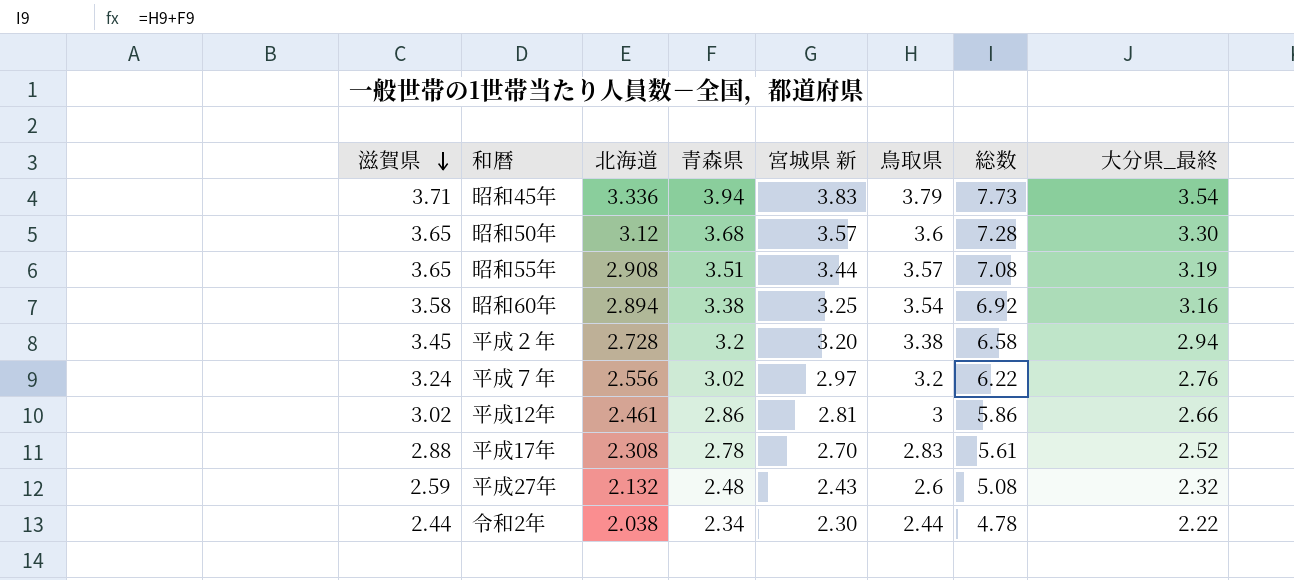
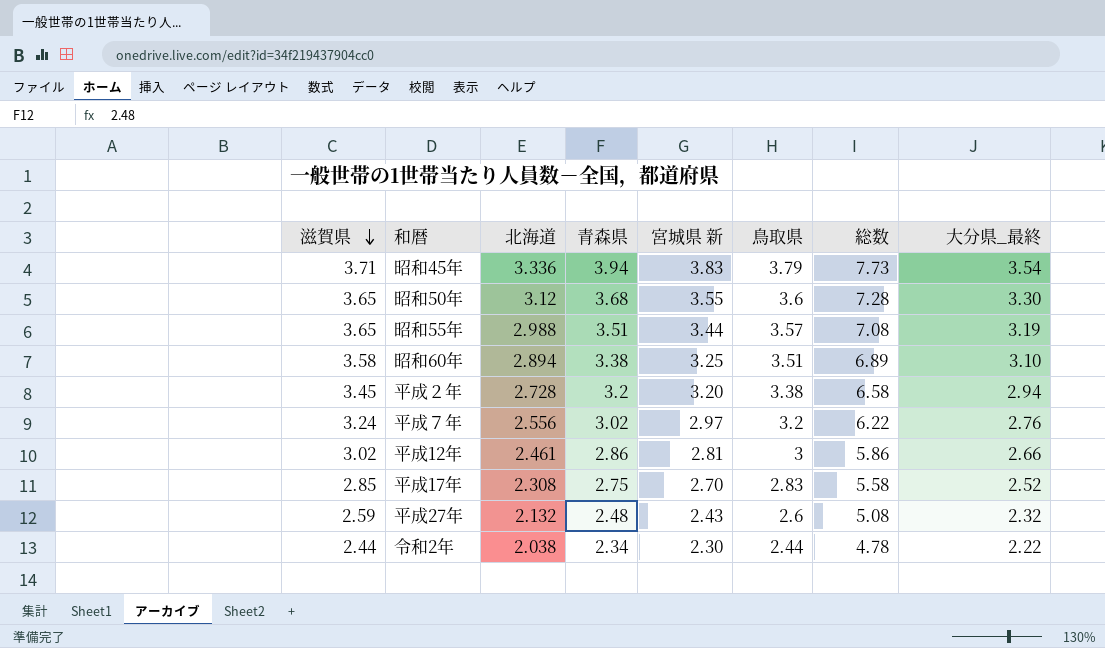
昭和50年 | 宮城県 新: 3.57 -> 3.55
昭和55年 | 北海道: 2.908 -> 2.988
昭和60年 | 鳥取県: 3.54 -> 3.51
昭和60年 | 総数: 6.92 -> 6.89
昭和60年 | 大分県_最終: 3.16 -> 3.10
平成17年 | 滋賀県: 2.88 -> 2.85
平成17年 | 青森県: 2.78 -> 2.75
平成17年 | 総数: 5.61 -> 5.58

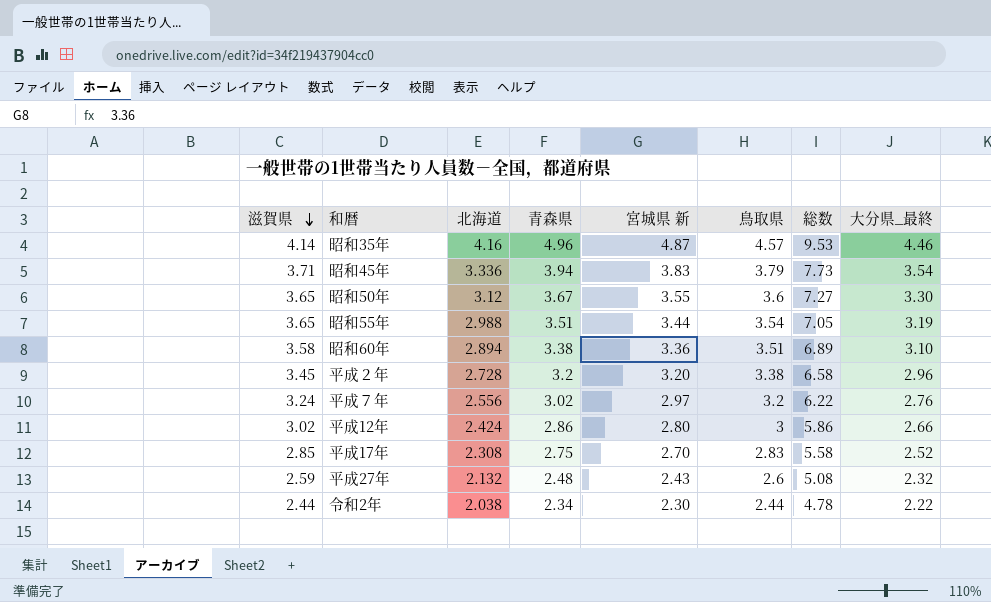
row 昭和35年: none -> 4.14 | 4.16 | 4.96 | 4.87 | 4.57 | 9.53 | 4.46
昭和50年 | 青森県: 3.68 -> 3.67
昭和50年 | 総数: 7.28 -> 7.27
昭和55年 | 鳥取県: 3.57 -> 3.54
昭和55年 | 総数: 7.08 -> 7.05
昭和60年 | 宮城県 新: 3.25 -> 3.36
平成２年 | 大分県_最終: 2.94 -> 2.96
平成12年 | 北海道: 2.461 -> 2.424
平成12年 | 宮城県 新: 2.81 -> 2.80

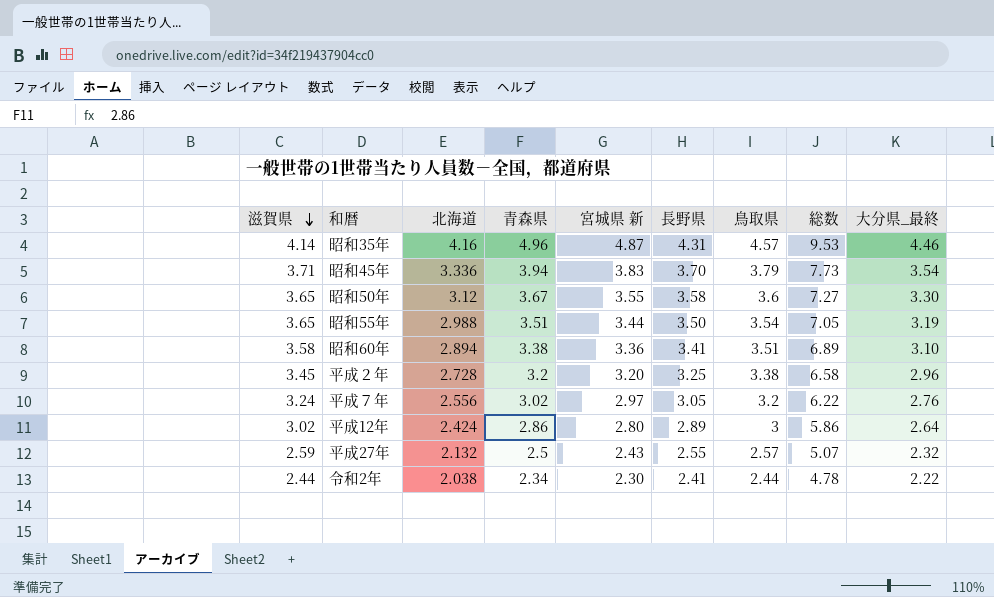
column 長野県 | position: none -> 6
row 平成17年: 2.85 | 2.308 | 2.75 | 2.70 | 2.83 | 5.58 | 2.52 -> none
平成12年 | 大分県_最終: 2.66 -> 2.64
平成27年 | 青森県: 2.48 -> 2.5
平成27年 | 鳥取県: 2.6 -> 2.57
平成27年 | 総数: 5.08 -> 5.07

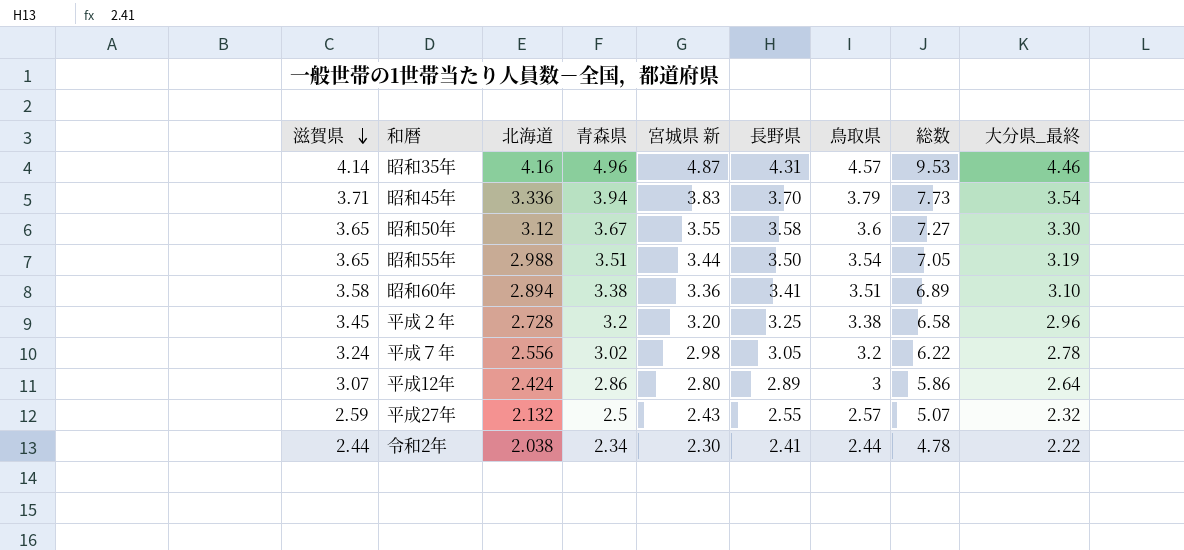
平成７年 | 宮城県 新: 2.97 -> 2.98
平成７年 | 大分県_最終: 2.76 -> 2.78
平成12年 | 滋賀県: 3.02 -> 3.07

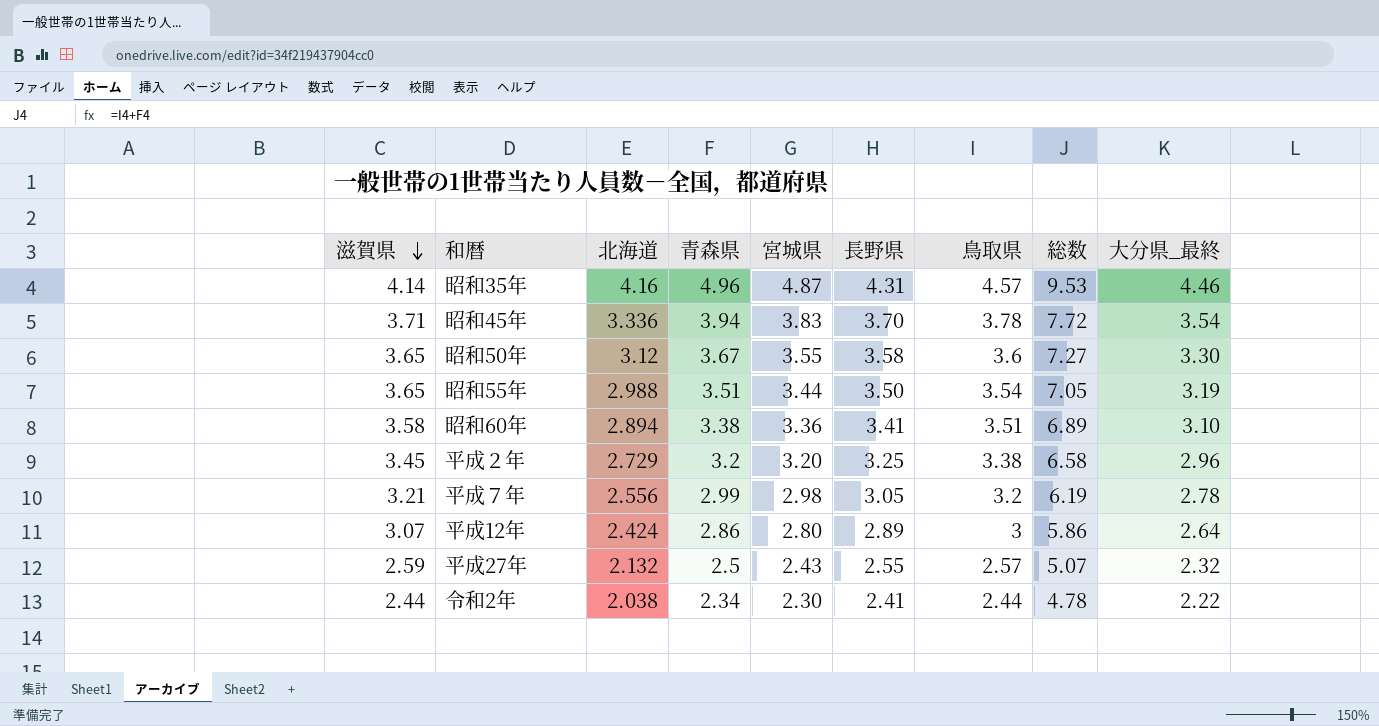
column name: 宮城県 新 -> 宮城県
昭和45年 | 鳥取県: 3.79 -> 3.78
昭和45年 | 総数: 7.73 -> 7.72
平成２年 | 北海道: 2.728 -> 2.729
平成７年 | 滋賀県: 3.24 -> 3.21
平成７年 | 青森県: 3.02 -> 2.99
平成７年 | 総数: 6.22 -> 6.19

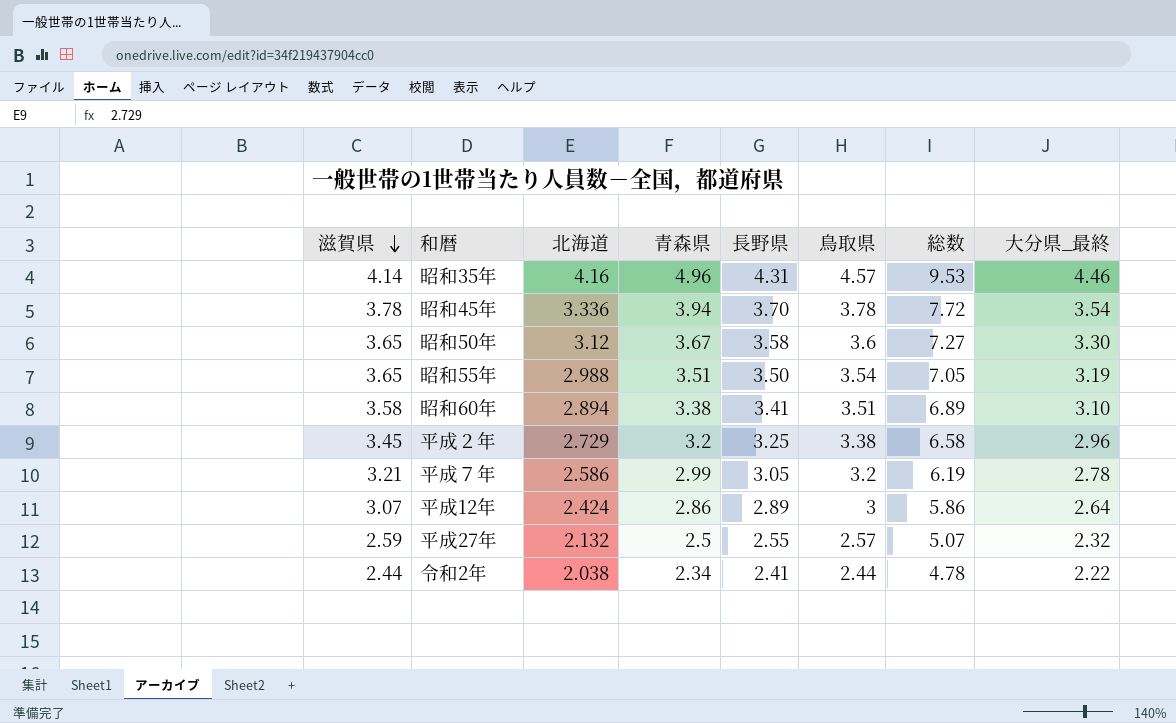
column 宮城県 | position: 5 -> none
昭和45年 | 滋賀県: 3.71 -> 3.78
平成７年 | 北海道: 2.556 -> 2.586

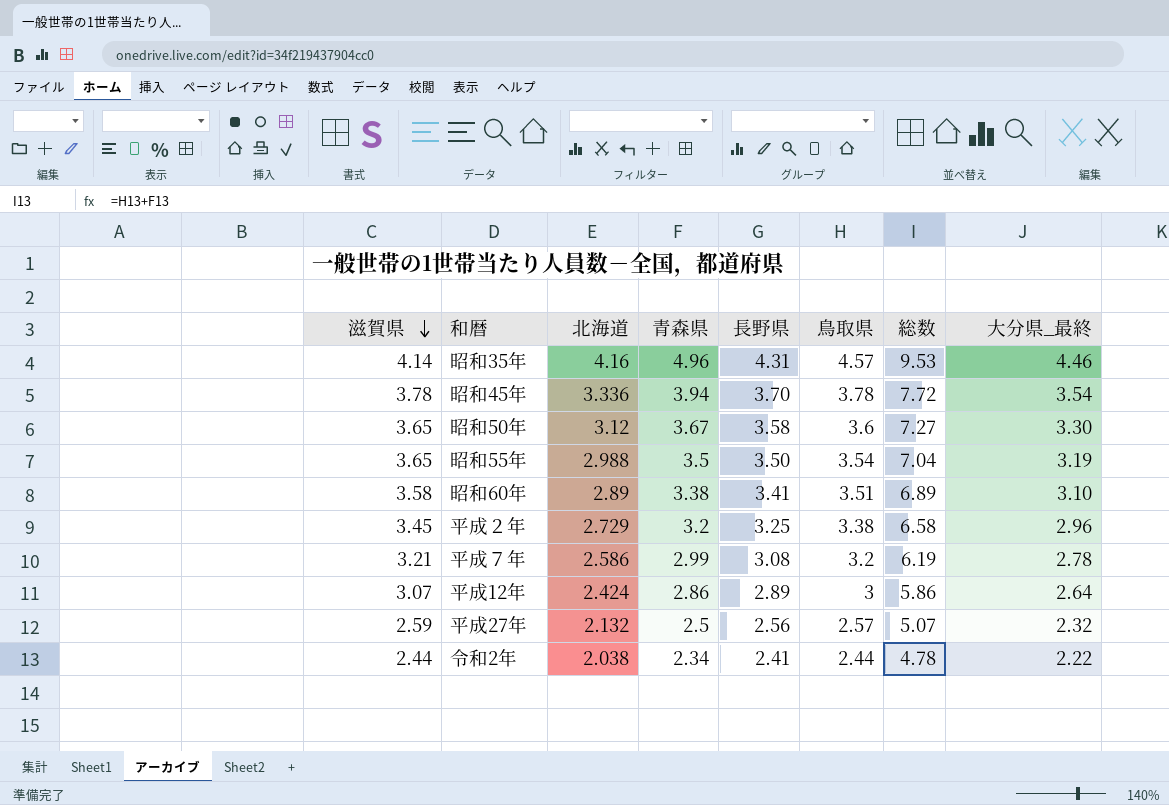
昭和55年 | 青森県: 3.51 -> 3.5
昭和55年 | 総数: 7.05 -> 7.04
昭和60年 | 北海道: 2.894 -> 2.89
平成７年 | 長野県: 3.05 -> 3.08
平成27年 | 長野県: 2.55 -> 2.56

